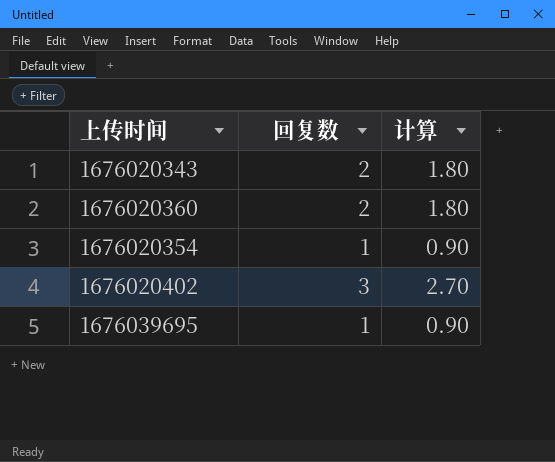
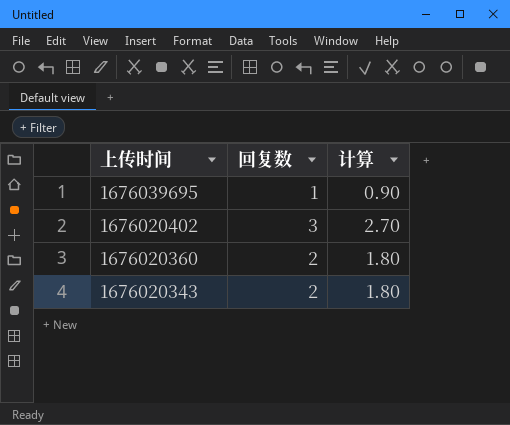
row order: none -> 上传时间 descending
row 1676020354: 1 | 0.90 -> none

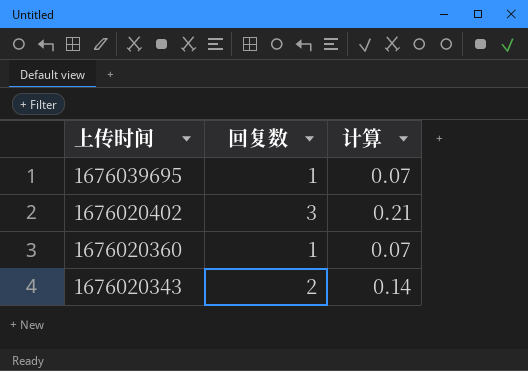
column 计算 | formula: [回复数] * 0.9 -> [回复数] * 0.07
1676020360 | 回复数: 2 -> 1

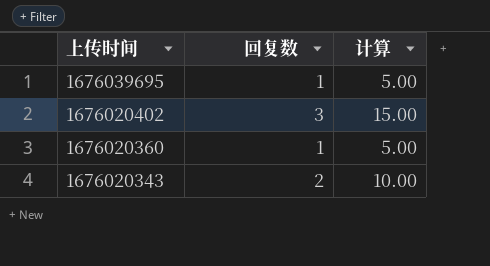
column 计算 | formula: [回复数] * 0.07 -> [回复数] * 5

